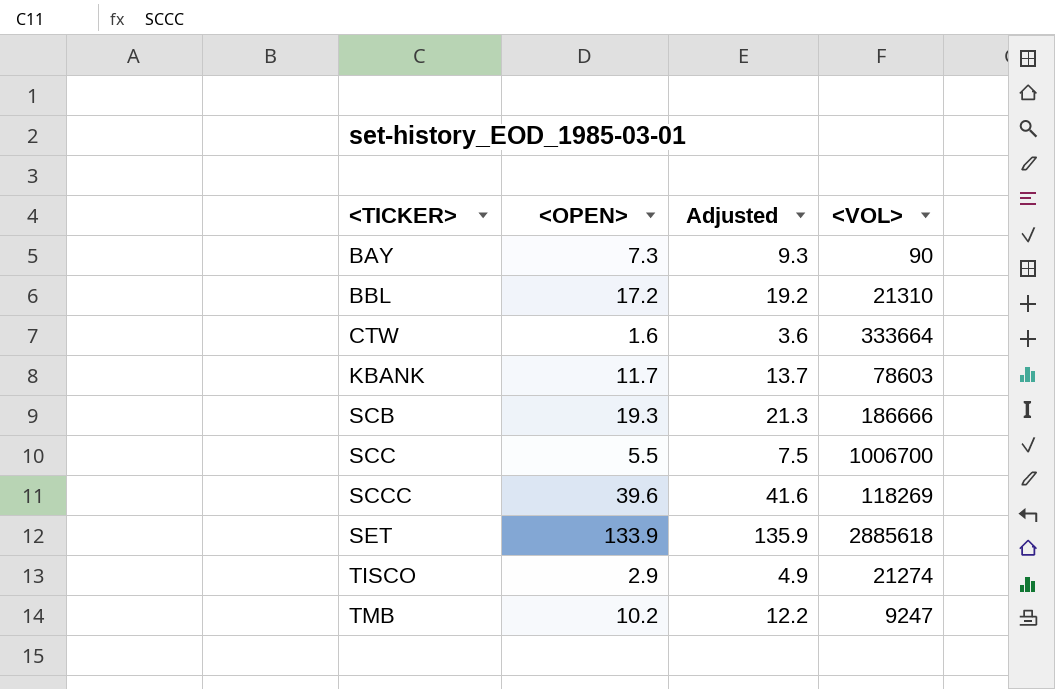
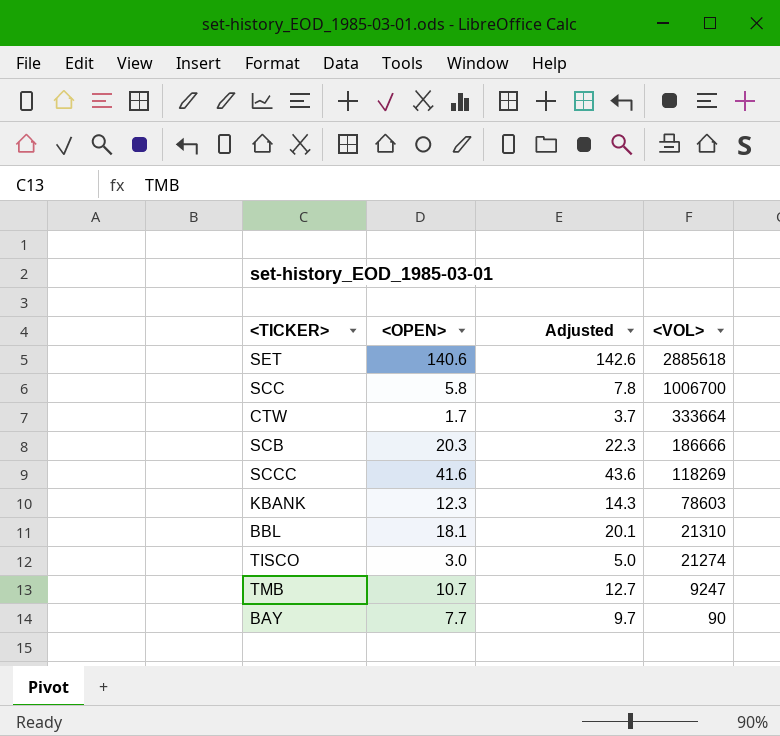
row order: <TICKER> ascending -> <VOL> descending
SET | <OPEN>: 133.9 -> 140.6
SET | Adjusted: 135.9 -> 142.6
SCC | <OPEN>: 5.5 -> 5.8
SCC | Adjusted: 7.5 -> 7.8
CTW | <OPEN>: 1.6 -> 1.7
CTW | Adjusted: 3.6 -> 3.7
SCB | <OPEN>: 19.3 -> 20.3
SCB | Adjusted: 21.3 -> 22.3
SCCC | <OPEN>: 39.6 -> 41.6
SCCC | Adjusted: 41.6 -> 43.6
KBANK | <OPEN>: 11.7 -> 12.3
KBANK | Adjusted: 13.7 -> 14.3
BBL | <OPEN>: 17.2 -> 18.1
BBL | Adjusted: 19.2 -> 20.1
TISCO | <OPEN>: 2.9 -> 3.0
TISCO | Adjusted: 4.9 -> 5.0
TMB | <OPEN>: 10.2 -> 10.7
TMB | Adjusted: 12.2 -> 12.7
BAY | <OPEN>: 7.3 -> 7.7
BAY | Adjusted: 9.3 -> 9.7

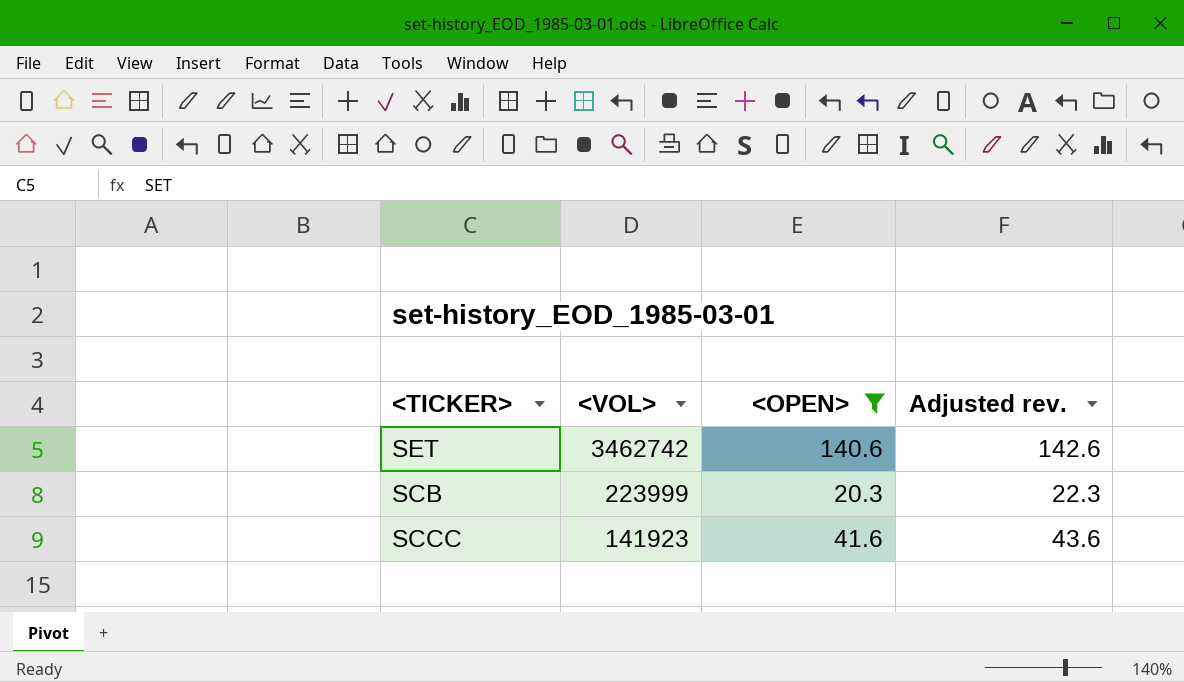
filter: none -> <OPEN> >= 20.3
column <VOL> | position: 4 -> 2
column name: Adjusted -> Adjusted rev.
SET | <VOL>: 2885618 -> 3462742
SCB | <VOL>: 186666 -> 223999
SCCC | <VOL>: 118269 -> 141923

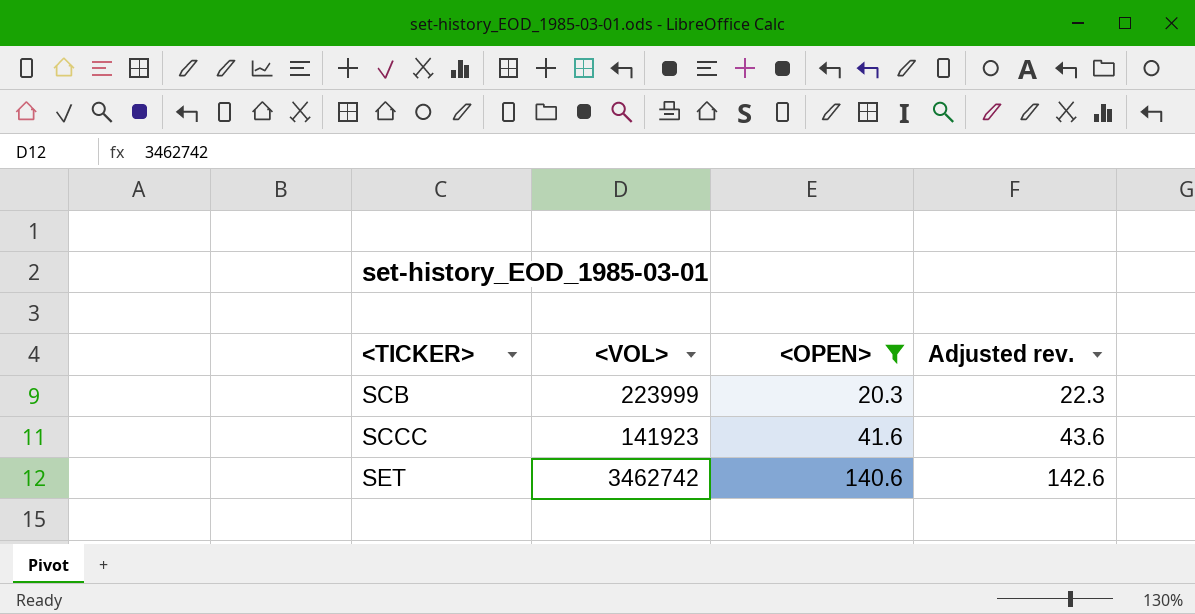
row order: <VOL> descending -> <TICKER> ascending

